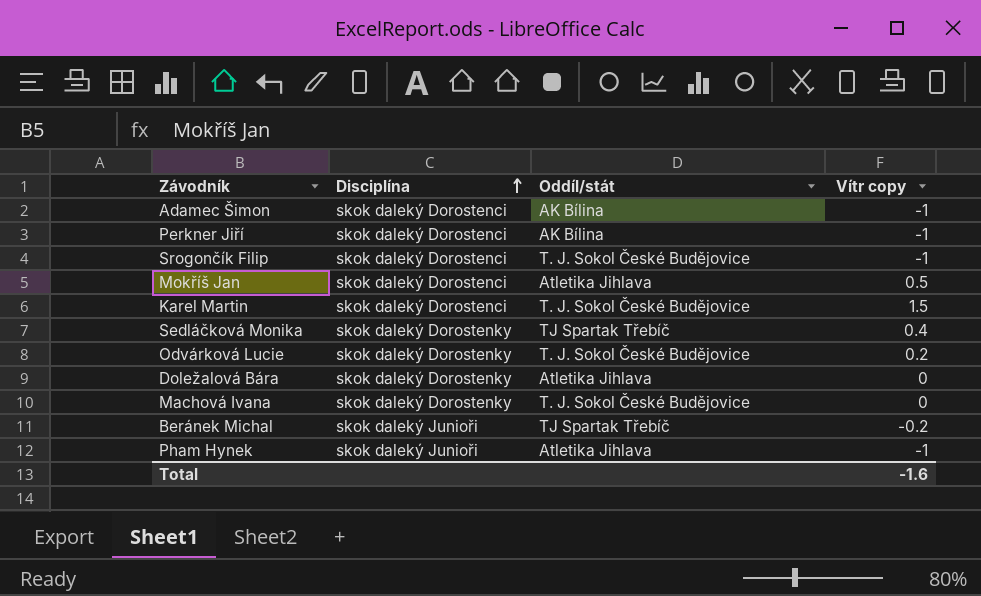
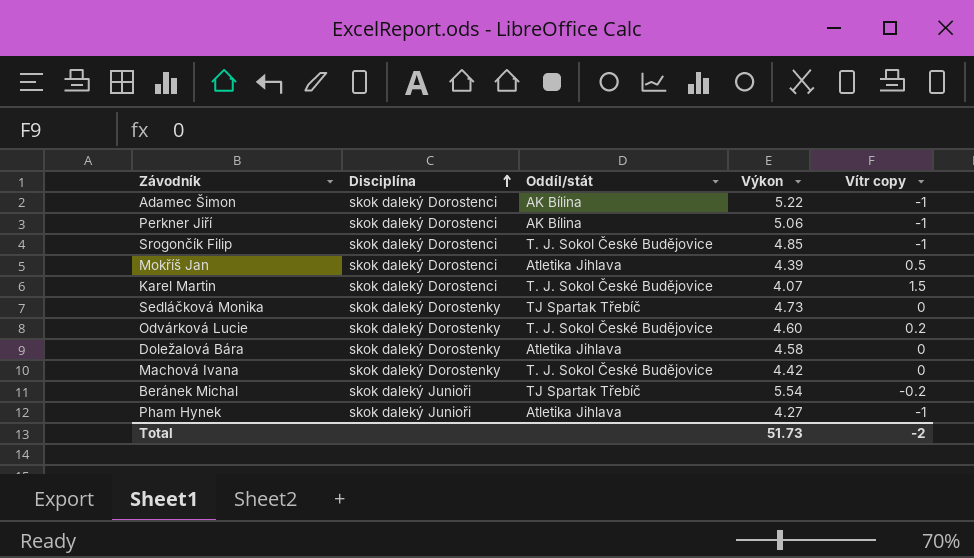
column Výkon | position: none -> 4
Sedláčková Monika | Vítr copy: 0.4 -> 0
Total | Vítr copy: -1.6 -> -2

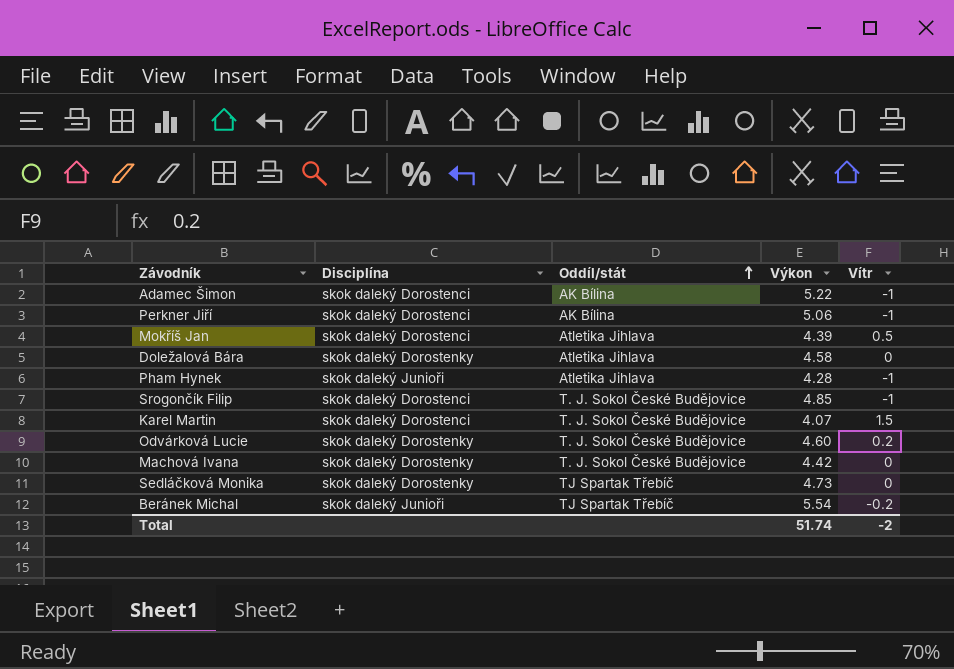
row order: Disciplína ascending -> Oddíl/stát ascending
column name: Vítr copy -> Vítr
Pham Hynek | Výkon: 4.27 -> 4.28
Total | Výkon: 51.73 -> 51.74

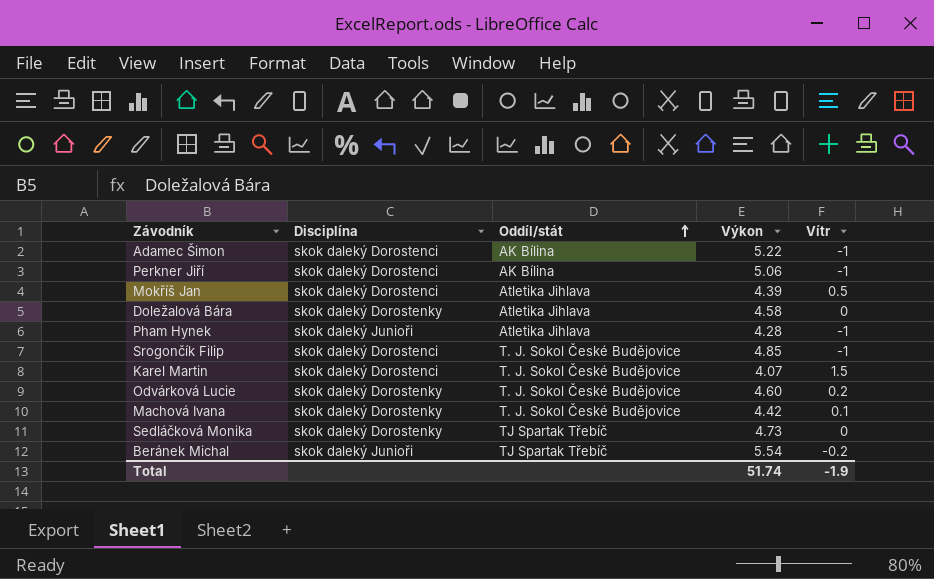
Machová Ivana | Vítr: 0 -> 0.1
Total | Vítr: -2 -> -1.9

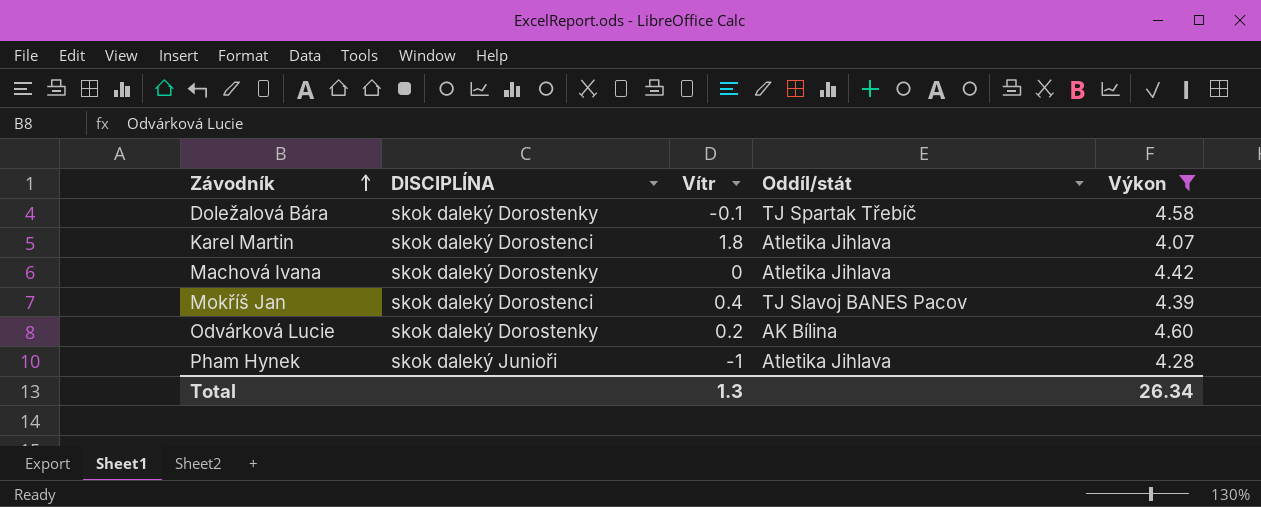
filter: none -> Výkon <= 4.60
row order: Oddíl/stát ascending -> Závodník ascending
column name: Disciplína -> DISCIPLÍNA
column Vítr | position: 5 -> 3
Doležalová Bára | Vítr: 0 -> -0.1
Doležalová Bára | Oddíl/stát: Atletika Jihlava -> TJ Spartak Třebíč
Karel Martin | Vítr: 1.5 -> 1.8
Karel Martin | Oddíl/stát: T. J. Sokol České Budějovice -> Atletika Jihlava
Machová Ivana | Vítr: 0.1 -> 0
Machová Ivana | Oddíl/stát: T. J. Sokol České Budějovice -> Atletika Jihlava
Mokříš Jan | Vítr: 0.5 -> 0.4
Mokříš Jan | Oddíl/stát: Atletika Jihlava -> TJ Slavoj BANES Pacov
Odvárková Lucie | Oddíl/stát: T. J. Sokol České Budějovice -> AK Bílina
Total | Vítr: -1.9 -> 1.3
Total | Výkon: 51.74 -> 26.34

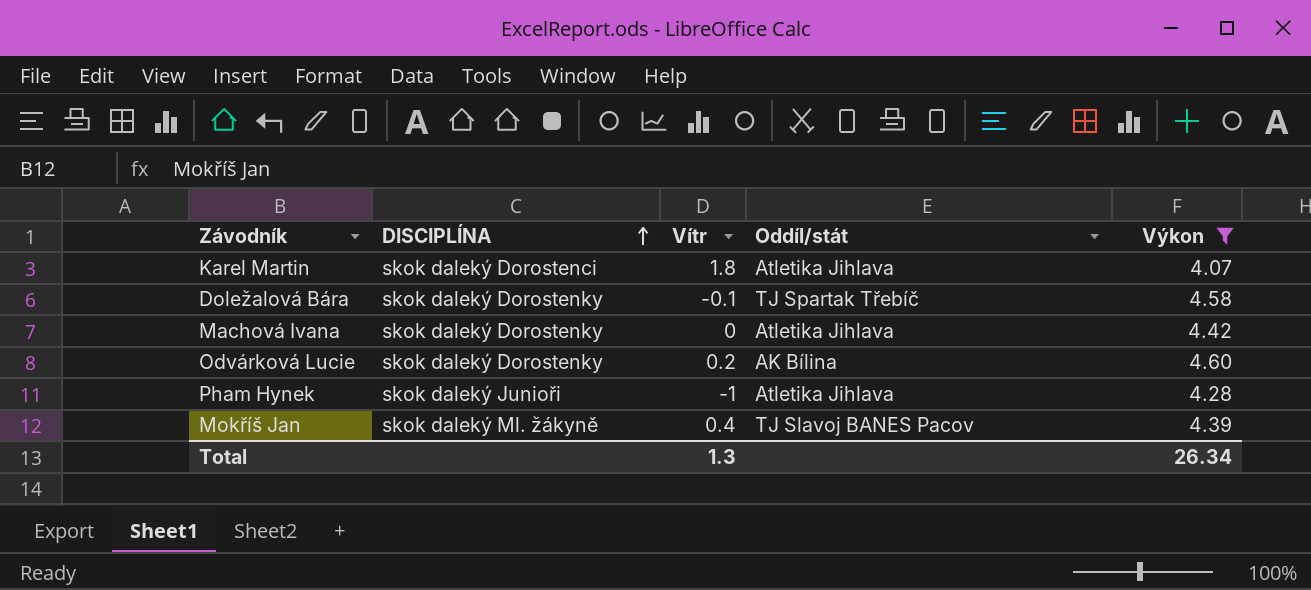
row order: Závodník ascending -> DISCIPLÍNA ascending
Mokříš Jan | DISCIPLÍNA: skok daleký Dorostenci -> skok daleký Ml. žákyně

